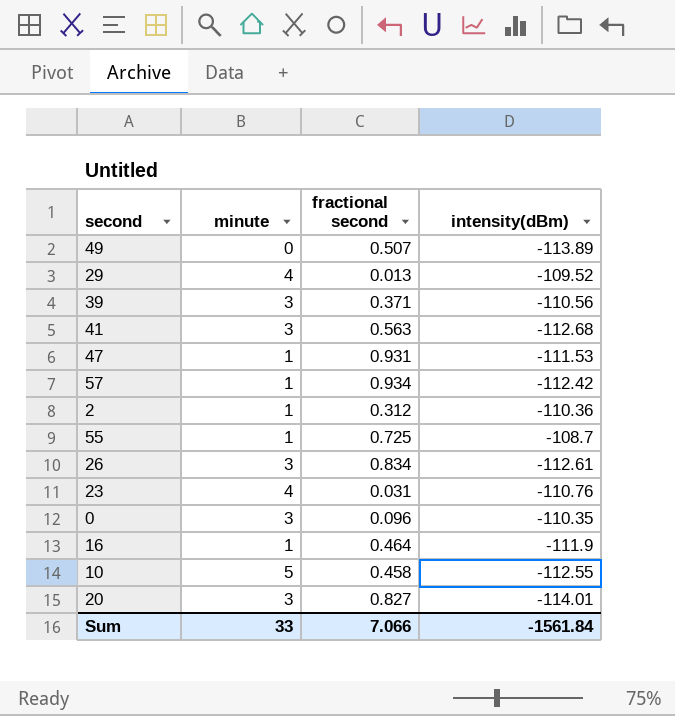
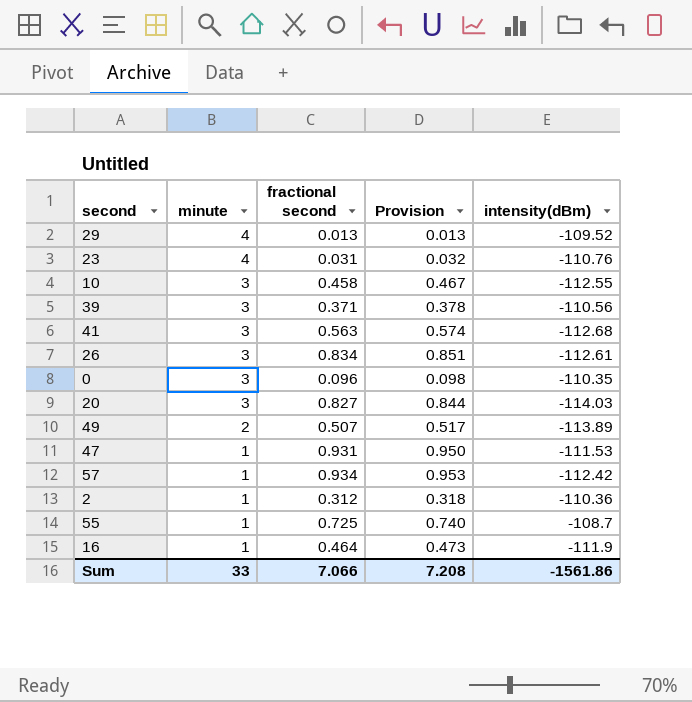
row order: none -> minute descending
column Provision | formula: none -> [fractional second] * 1.02
10 | minute: 5 -> 3
20 | intensity(dBm): -114.01 -> -114.03
49 | minute: 0 -> 2
Sum | intensity(dBm): -1561.84 -> -1561.86

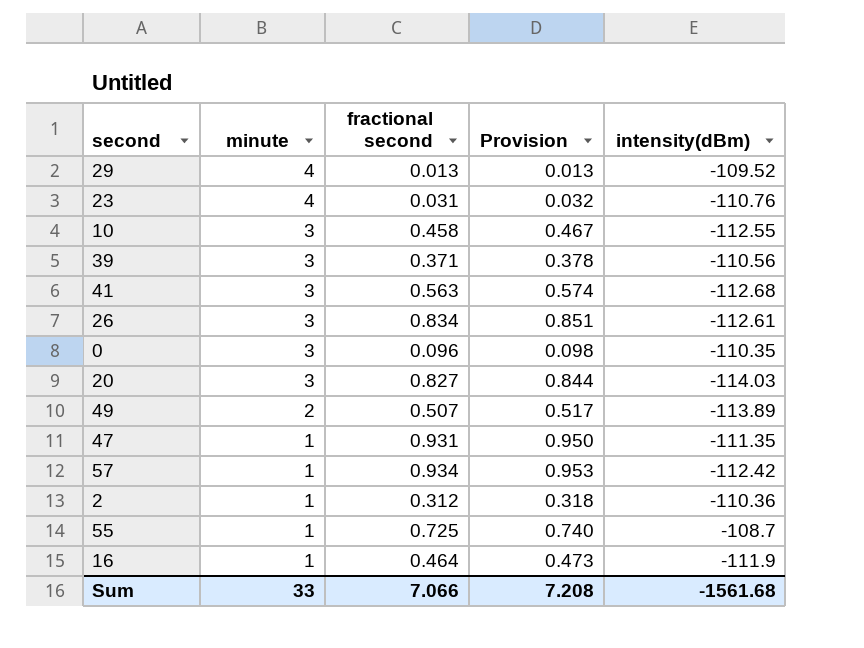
47 | intensity(dBm): -111.53 -> -111.35
Sum | intensity(dBm): -1561.86 -> -1561.68

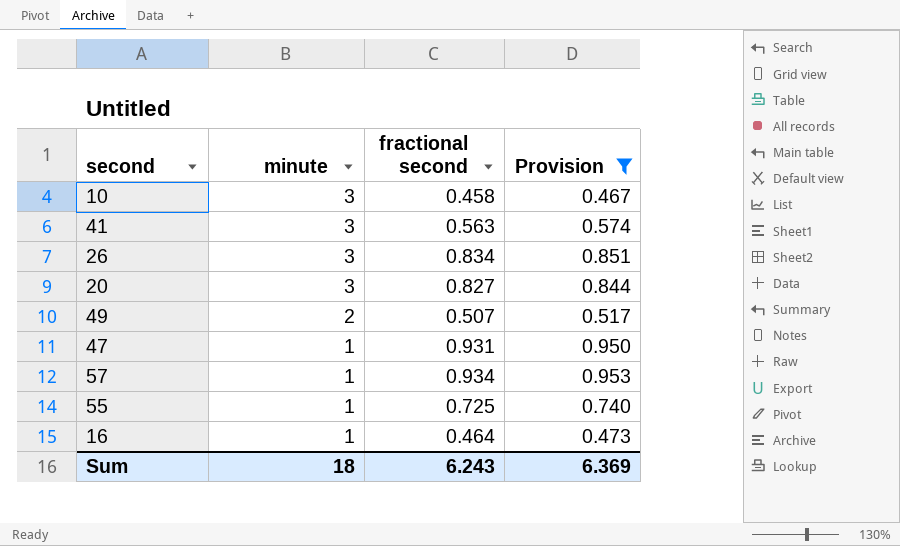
filter: none -> Provision >= 0.467
column intensity(dBm) | position: 5 -> none
Sum | minute: 33 -> 18
Sum | fractional second: 7.066 -> 6.243
Sum | Provision: 7.208 -> 6.369

